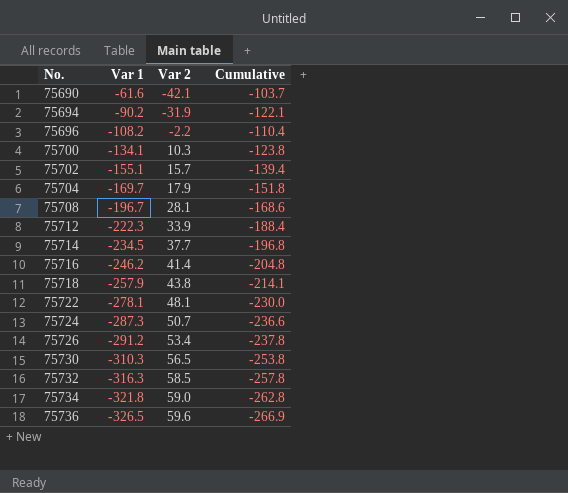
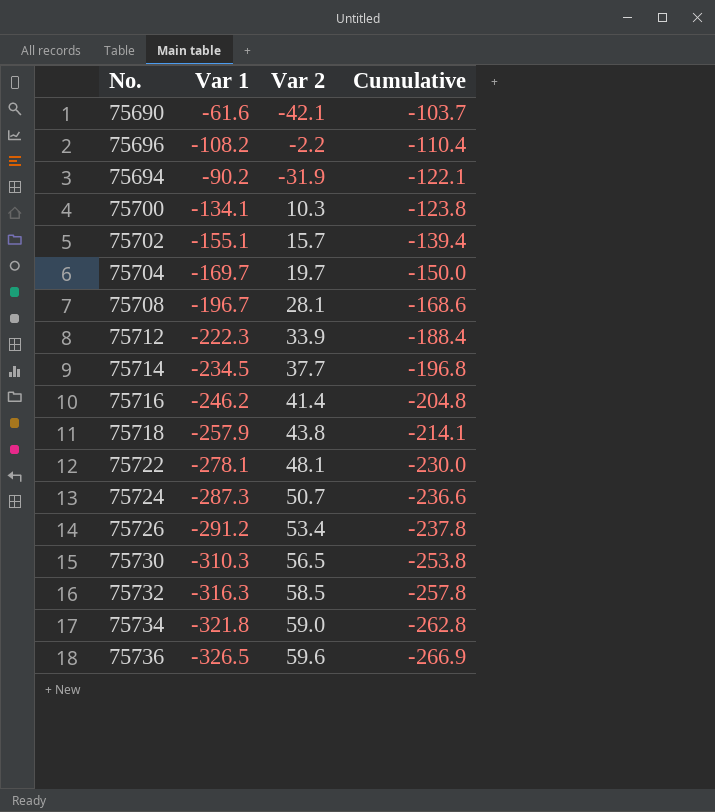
row order: No. ascending -> Cumulative descending
75704 | Var 2: 17.9 -> 19.7
75704 | Cumulative: -151.8 -> -150.0

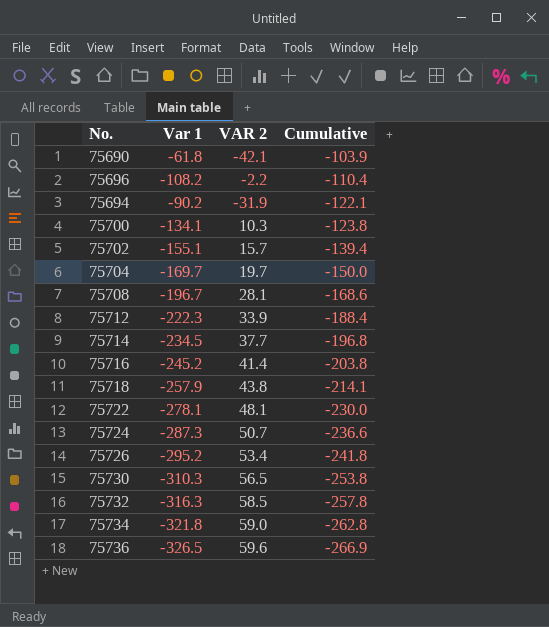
column name: Var 2 -> VAR 2
75690 | Var 1: -61.6 -> -61.8
75690 | Cumulative: -103.7 -> -103.9
75716 | Var 1: -246.2 -> -245.2
75716 | Cumulative: -204.8 -> -203.8
75726 | Var 1: -291.2 -> -295.2
75726 | Cumulative: -237.8 -> -241.8

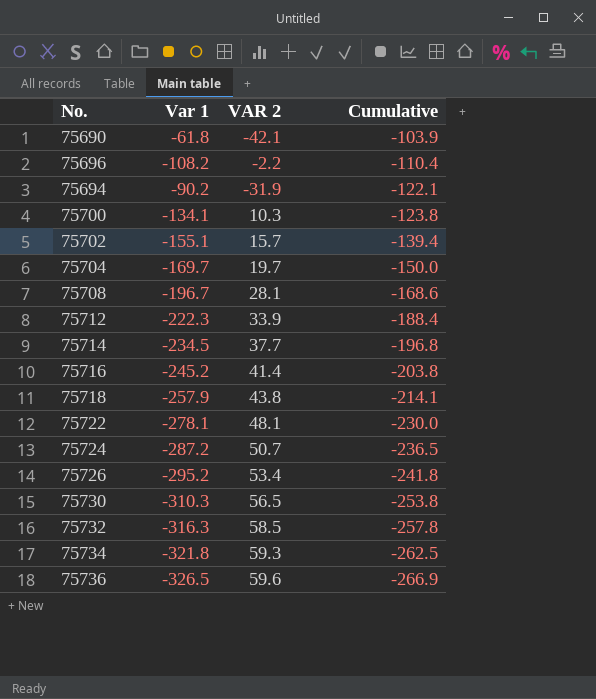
75724 | Var 1: -287.3 -> -287.2
75724 | Cumulative: -236.6 -> -236.5
75734 | VAR 2: 59.0 -> 59.3
75734 | Cumulative: -262.8 -> -262.5

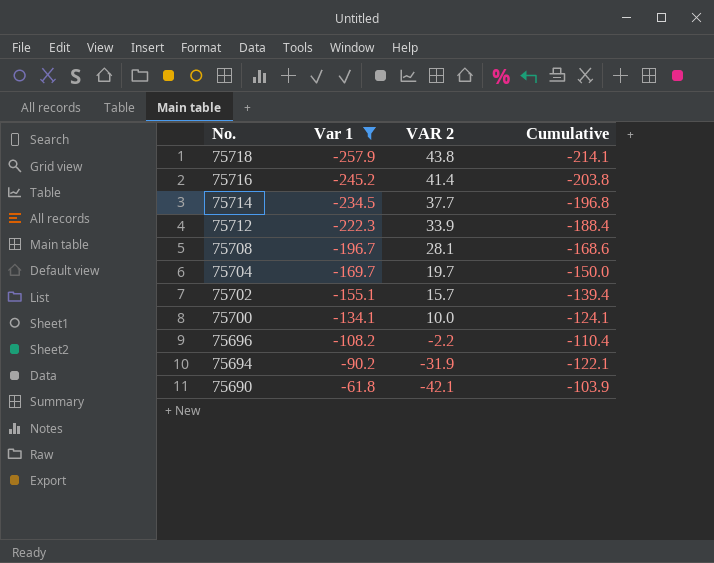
filter: none -> Var 1 >= -257.9
row order: Cumulative descending -> No. descending
75700 | VAR 2: 10.3 -> 10.0
75700 | Cumulative: -123.8 -> -124.1

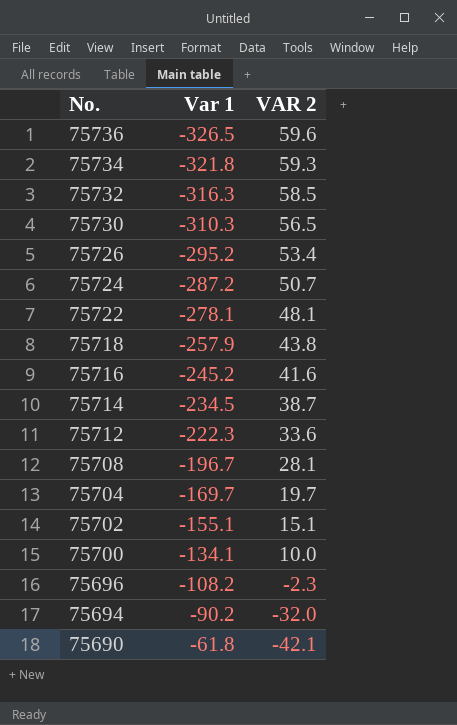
filter: Var 1 >= -257.9 -> none
column Cumulative | formula: [Var 1] + [VAR 2] -> none
75716 | VAR 2: 41.4 -> 41.6
75714 | VAR 2: 37.7 -> 38.7
75712 | VAR 2: 33.9 -> 33.6
75702 | VAR 2: 15.7 -> 15.1
75696 | VAR 2: -2.2 -> -2.3
75694 | VAR 2: -31.9 -> -32.0

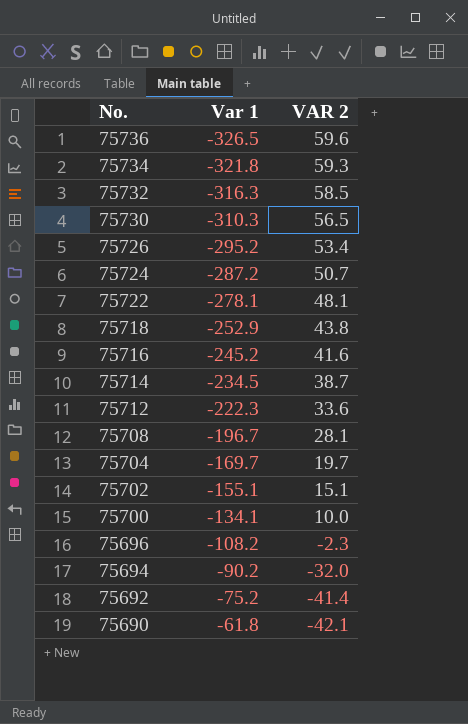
75718 | Var 1: -257.9 -> -252.9
row 75692: none -> -75.2 | -41.4

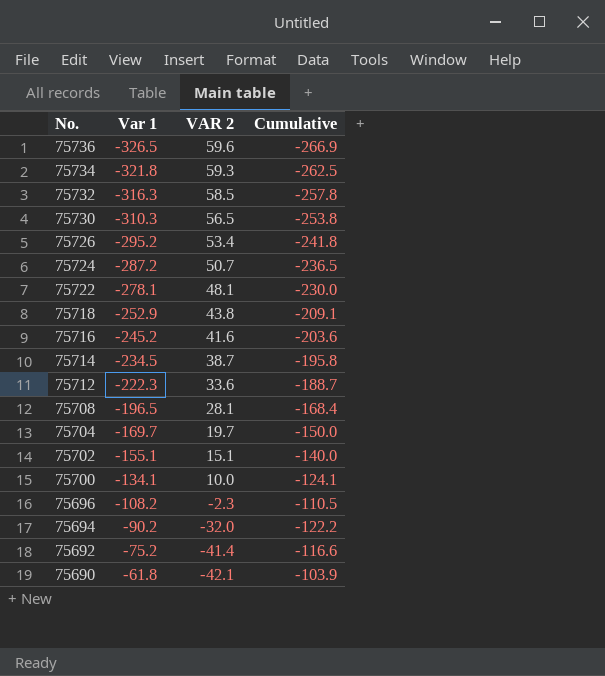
column Cumulative | formula: none -> [Var 1] + [VAR 2]
75708 | Var 1: -196.7 -> -196.5

